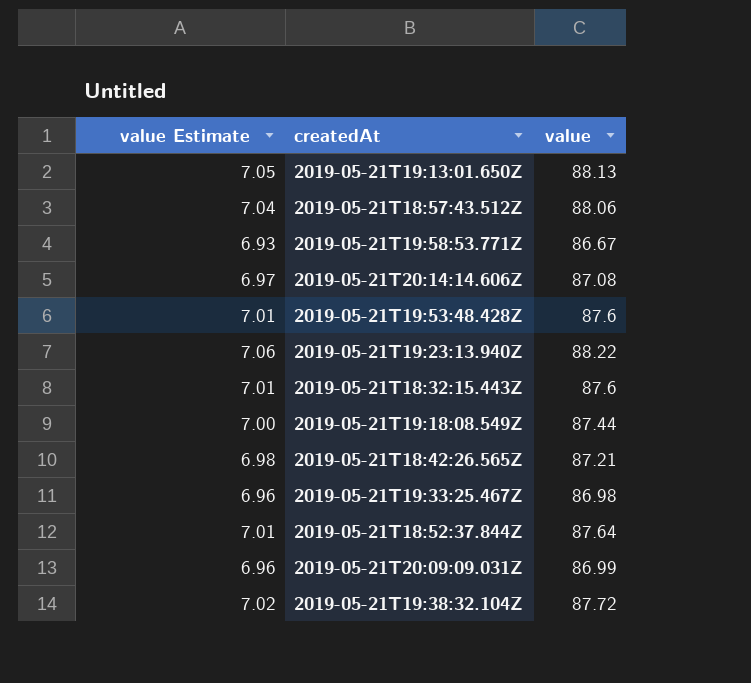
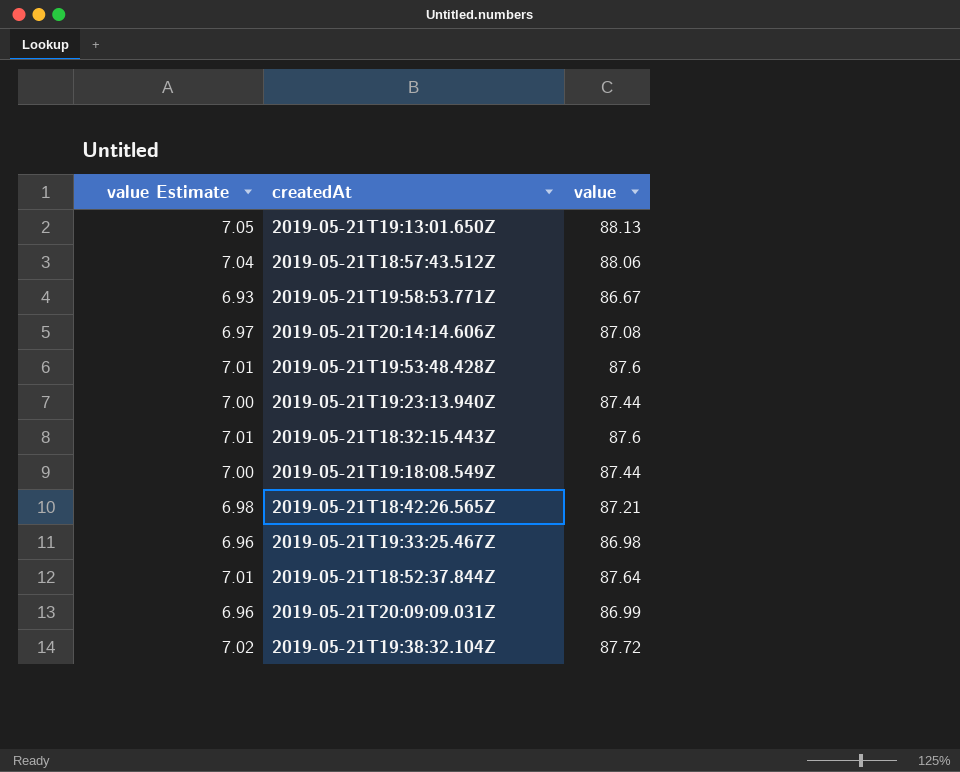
2019-05-21T19:23:13.940Z | value Estimate: 7.06 -> 7.00
2019-05-21T19:23:13.940Z | value: 88.22 -> 87.44

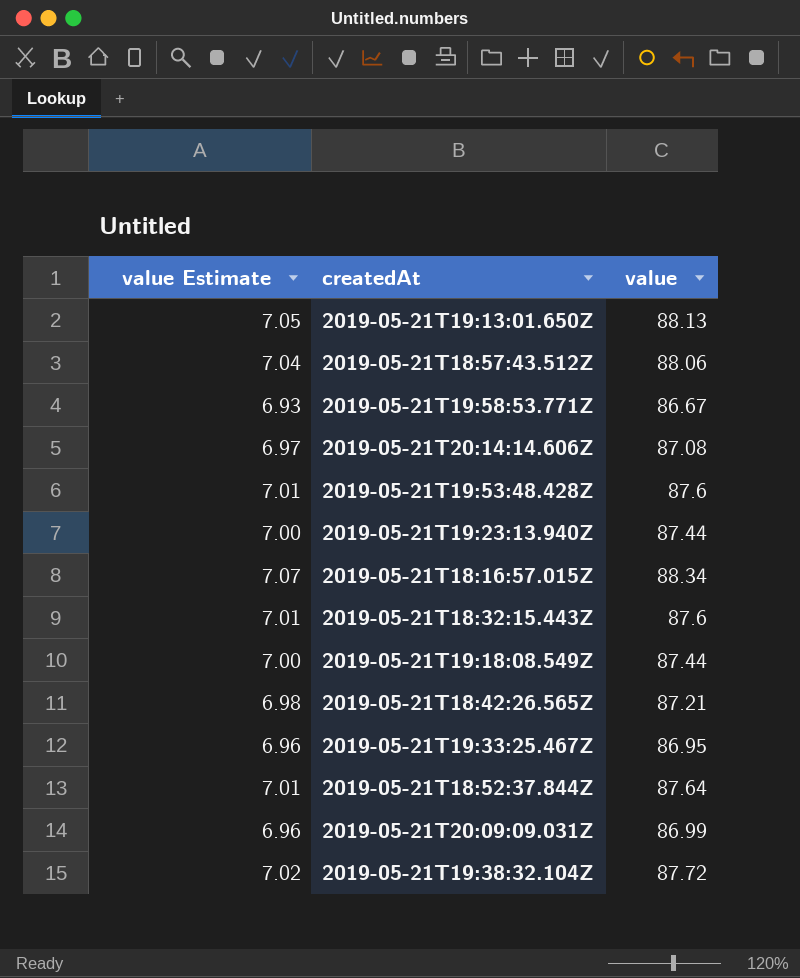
row 2019-05-21T18:16:57.015Z: none -> 7.07 | 88.34
2019-05-21T19:33:25.467Z | value: 86.98 -> 86.95

